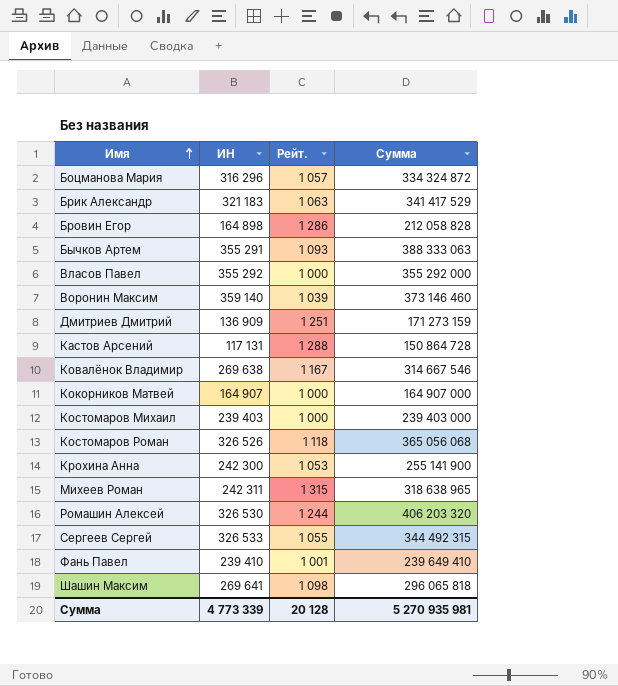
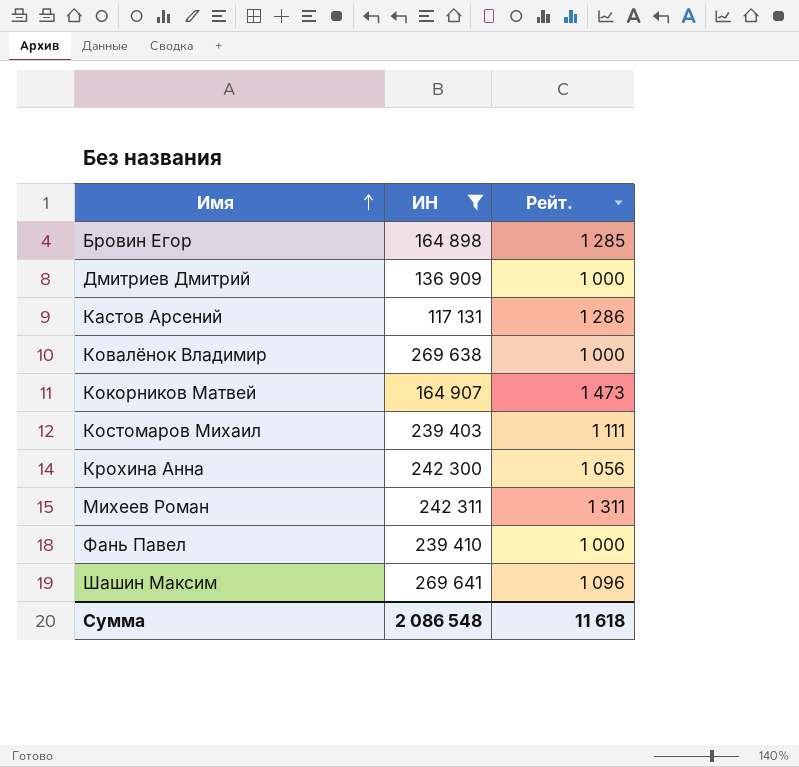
filter: none -> ИН <= 269 641
column Сумма | formula: [ИН] * [Рейт.] -> none
Бровин Егор | Рейт.: 1 286 -> 1 285
Дмитриев Дмитрий | Рейт.: 1 251 -> 1 000
Кастов Арсений | Рейт.: 1 288 -> 1 286
Ковалёнок Владимир | Рейт.: 1 167 -> 1 000
Кокорников Матвей | Рейт.: 1 000 -> 1 473
Костомаров Михаил | Рейт.: 1 000 -> 1 111
Крохина Анна | Рейт.: 1 053 -> 1 056
Михеев Роман | Рейт.: 1 315 -> 1 311
Фань Павел | Рейт.: 1 001 -> 1 000
Шашин Максим | Рейт.: 1 098 -> 1 096
Сумма | ИН: 4 773 339 -> 2 086 548
Сумма | Рейт.: 20 128 -> 11 618

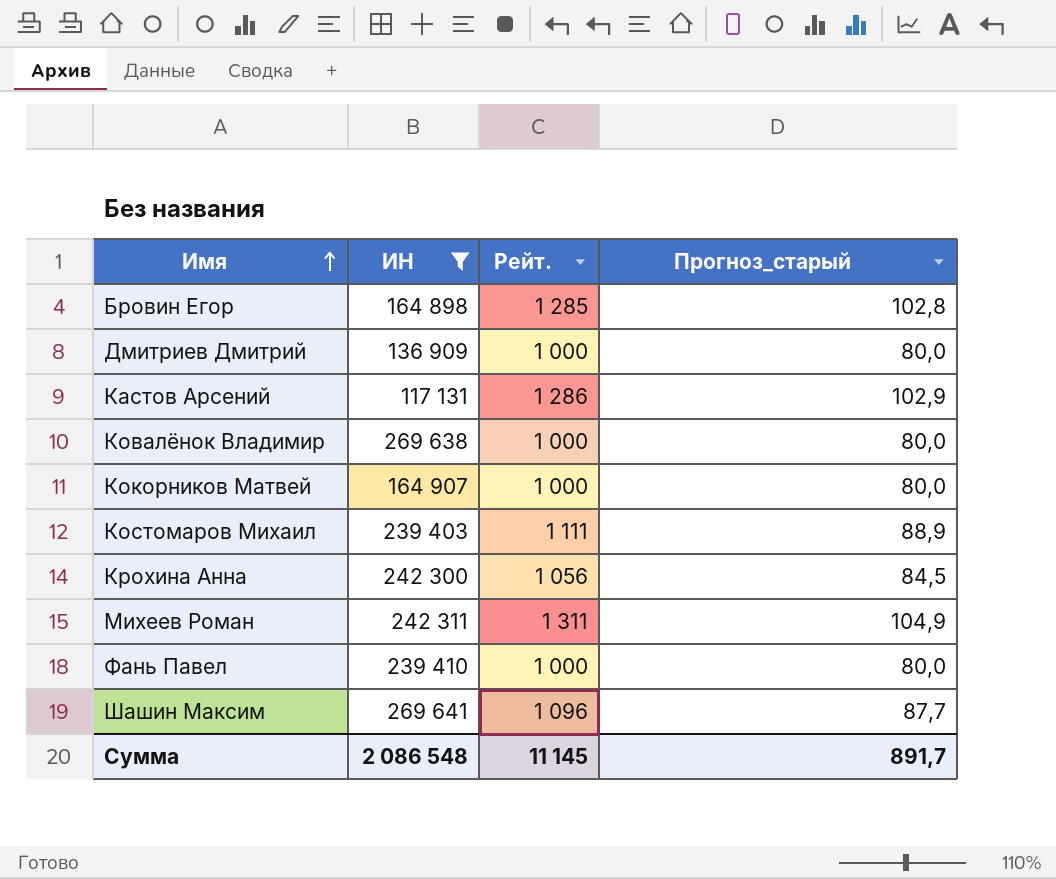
column Прогноз_старый | formula: none -> [Рейт.] * 0,08
Кокорников Матвей | Рейт.: 1 473 -> 1 000
Сумма | Рейт.: 11 618 -> 11 145

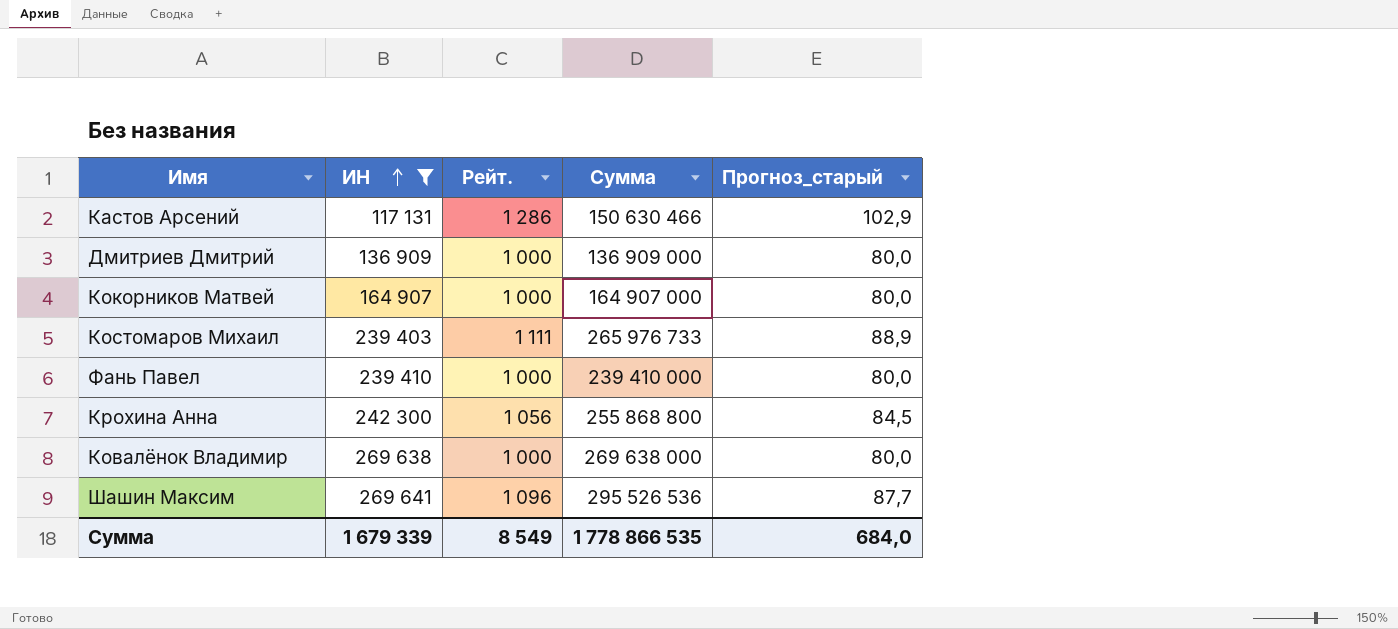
row order: Имя ascending -> ИН ascending
column Сумма | formula: none -> [ИН] * [Рейт.]
row Бровин Егор: 164 898 | 1 285 | 102,8 -> none
row Михеев Роман: 242 311 | 1 311 | 104,9 -> none
Сумма | ИН: 2 086 548 -> 1 679 339
Сумма | Рейт.: 11 145 -> 8 549
Сумма | Прогноз_старый: 891,7 -> 684,0

